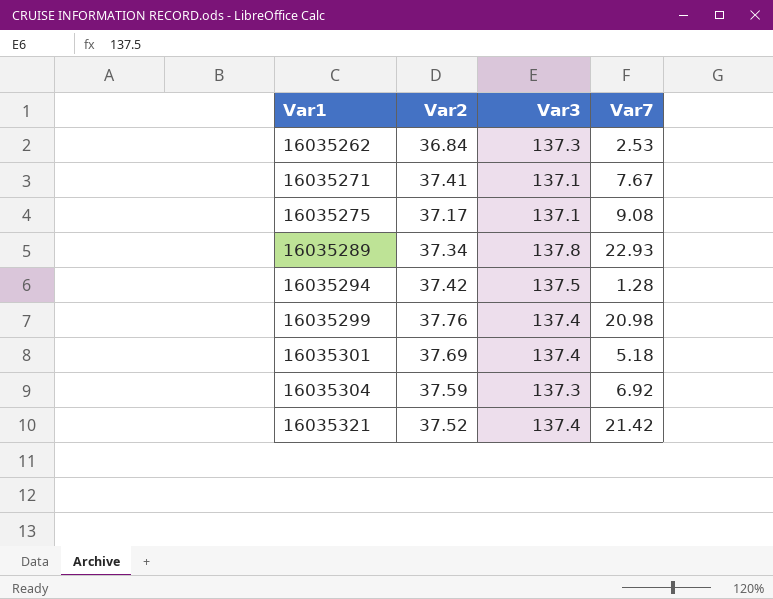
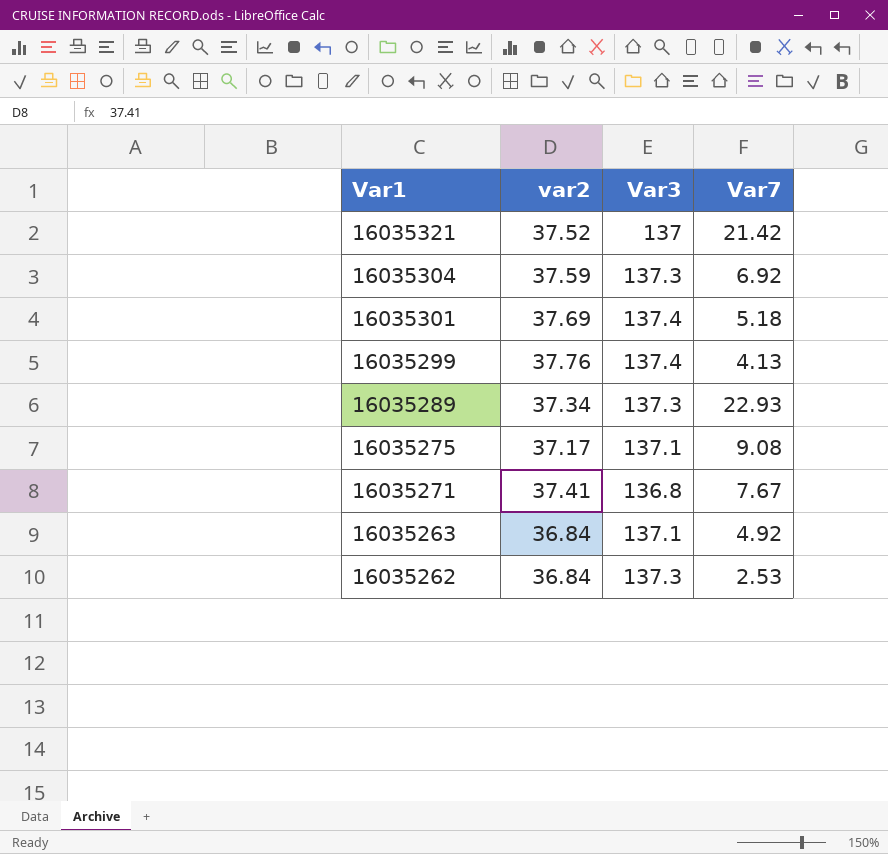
row order: Var1 ascending -> Var1 descending
column name: Var2 -> var2
row 16035294: 37.42 | 137.5 | 1.28 -> none
16035321 | Var3: 137.4 -> 137
16035299 | Var7: 20.98 -> 4.13
16035289 | Var3: 137.8 -> 137.3
16035271 | Var3: 137.1 -> 136.8
row 16035263: none -> 36.84 | 137.1 | 4.92

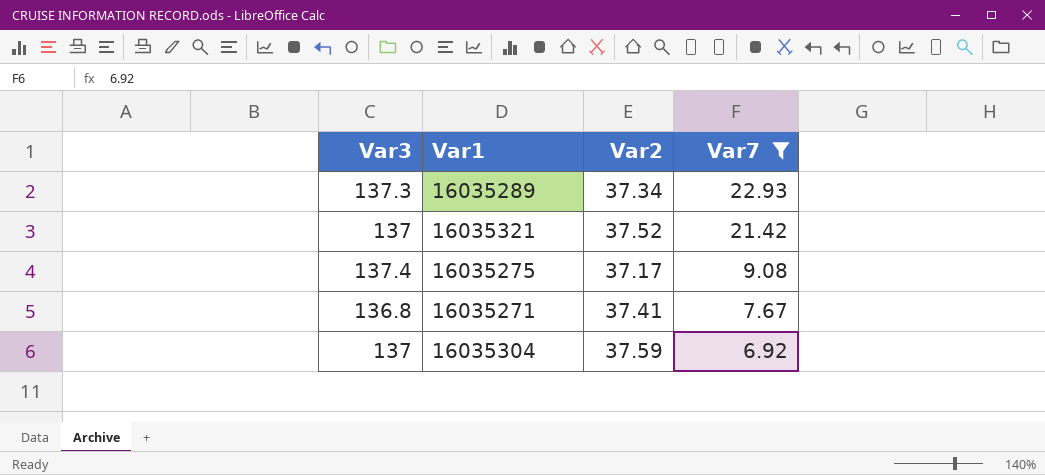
filter: none -> Var7 >= 6.92
row order: Var1 descending -> Var7 descending
column Var3 | position: 3 -> 1
column name: var2 -> Var2
16035275 | Var3: 137.1 -> 137.4
16035304 | Var3: 137.3 -> 137

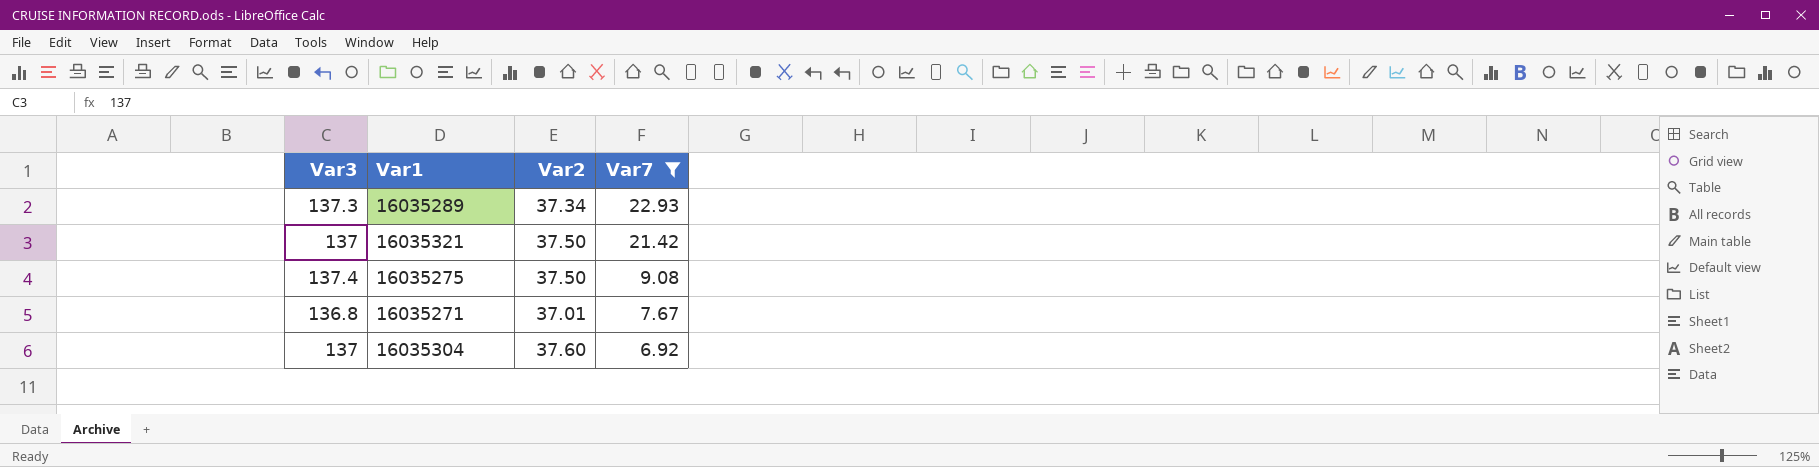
16035321 | Var2: 37.52 -> 37.50
16035275 | Var2: 37.17 -> 37.50
16035271 | Var2: 37.41 -> 37.01
16035304 | Var2: 37.59 -> 37.60

